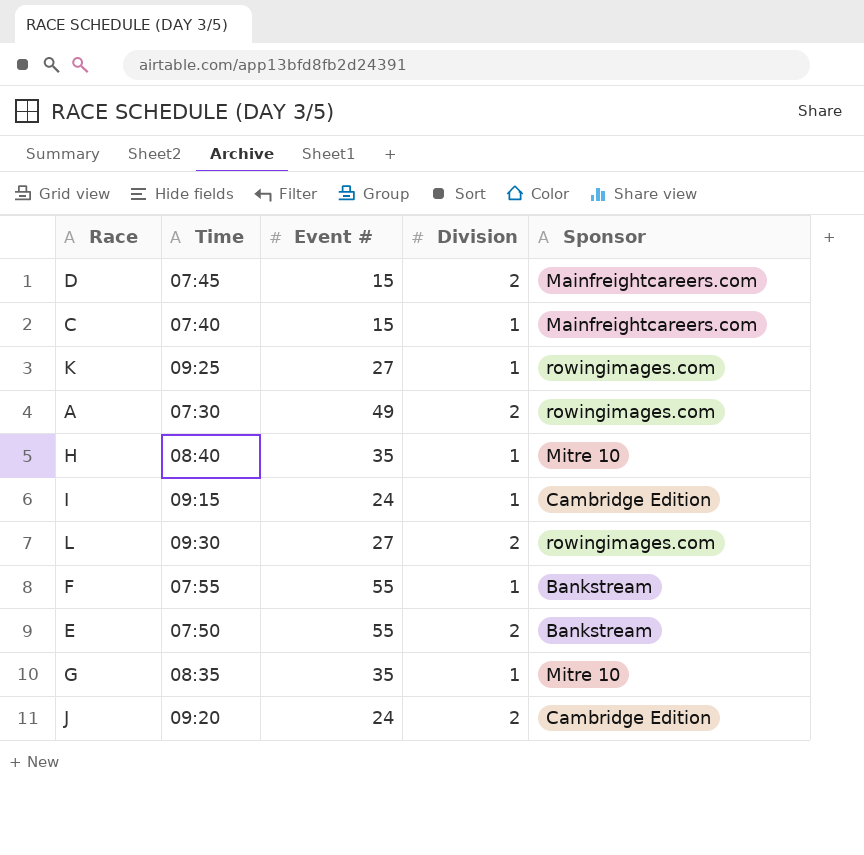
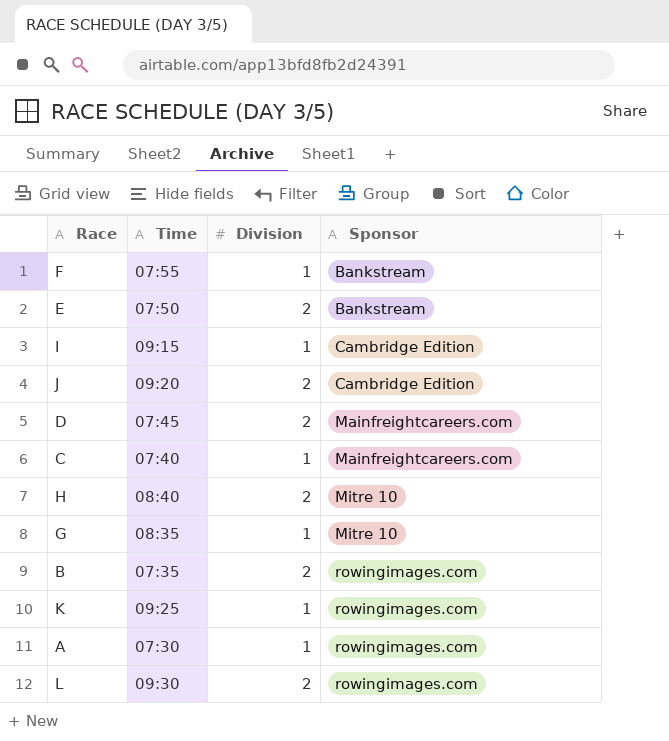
row order: none -> Sponsor ascending
column Event # | position: 3 -> none
H | Division: 1 -> 2
row B: none -> 07:35 | 2 | rowingimages.com
A | Division: 2 -> 1

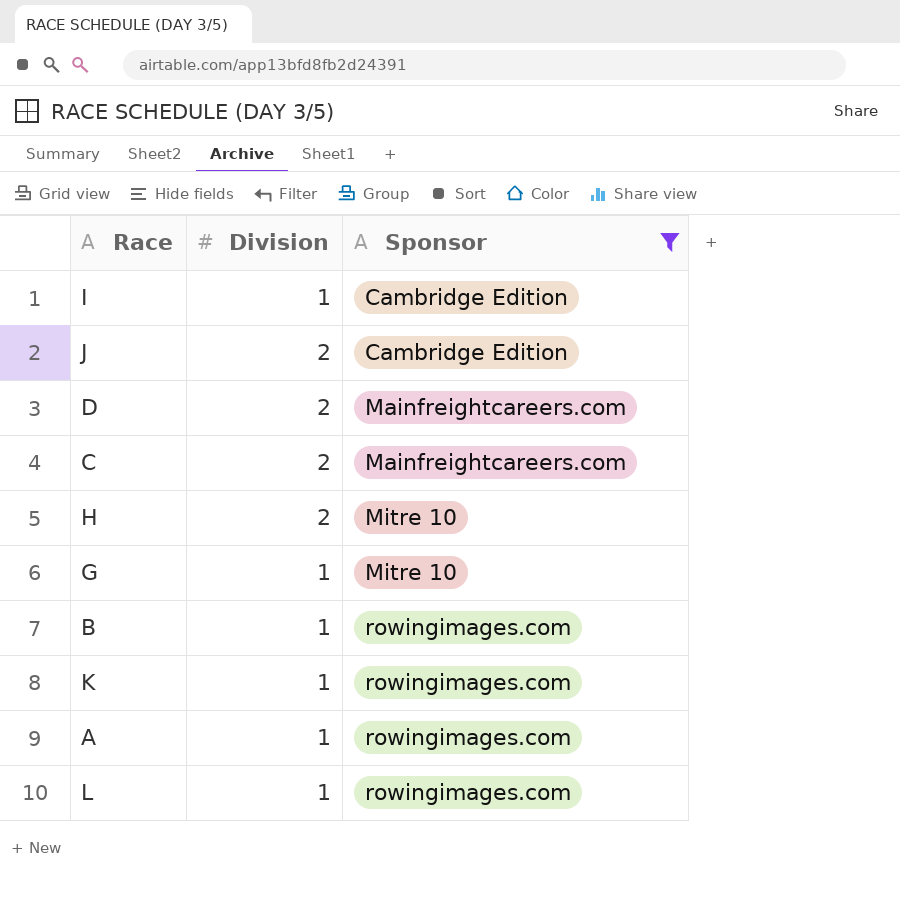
filter: none -> Sponsor != Bankstream
column Time | position: 2 -> none
C | Division: 1 -> 2
B | Division: 2 -> 1
L | Division: 2 -> 1

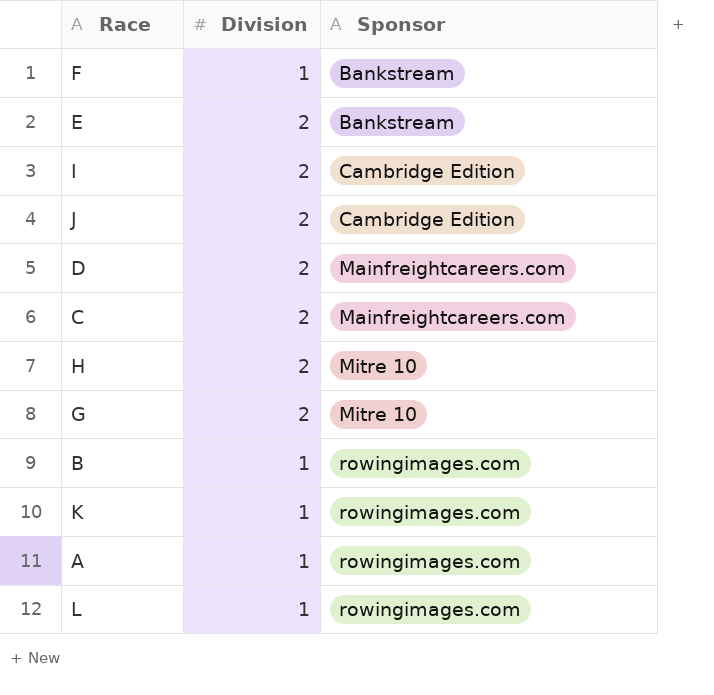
filter: Sponsor != Bankstream -> none
I | Division: 1 -> 2
G | Division: 1 -> 2

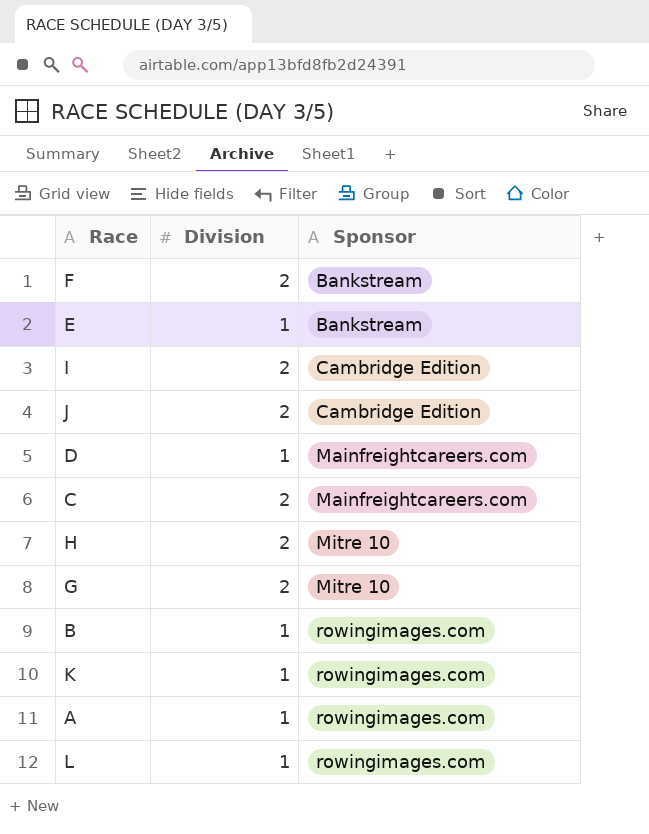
F | Division: 1 -> 2
E | Division: 2 -> 1
D | Division: 2 -> 1

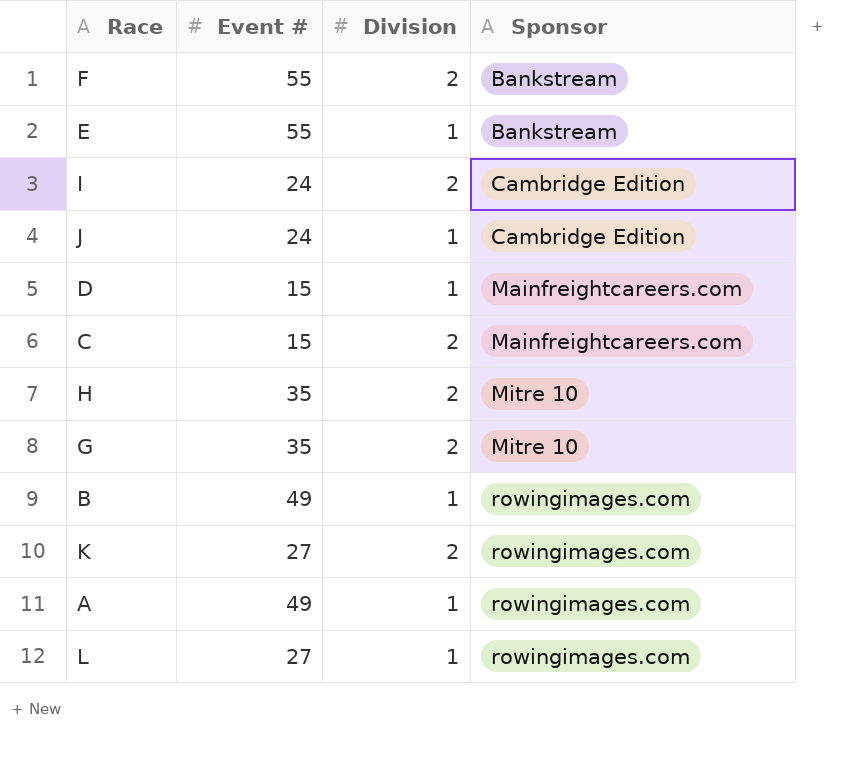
column Event # | position: none -> 2
J | Division: 2 -> 1
K | Division: 1 -> 2

